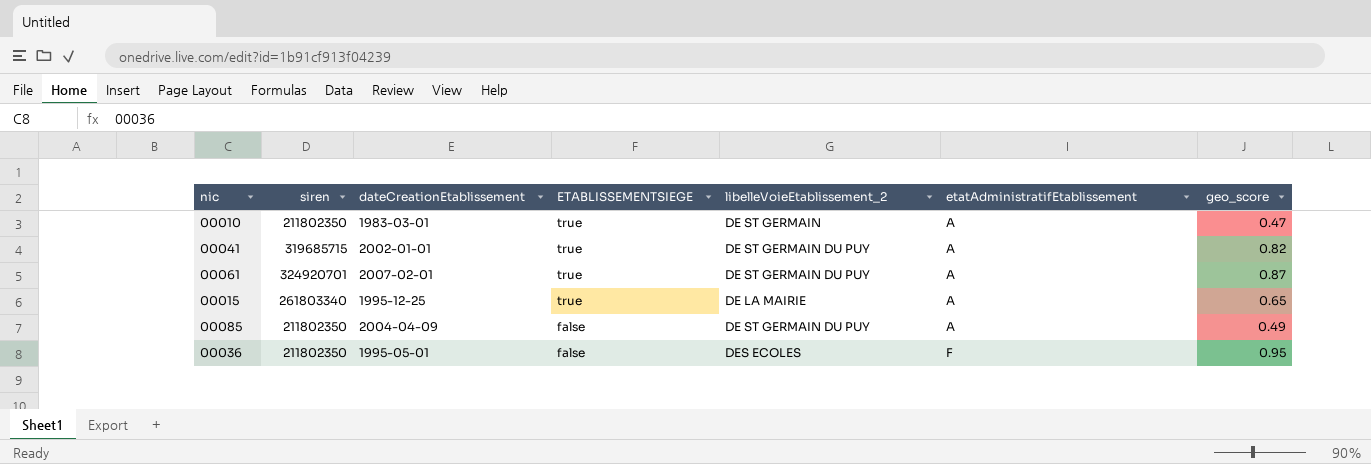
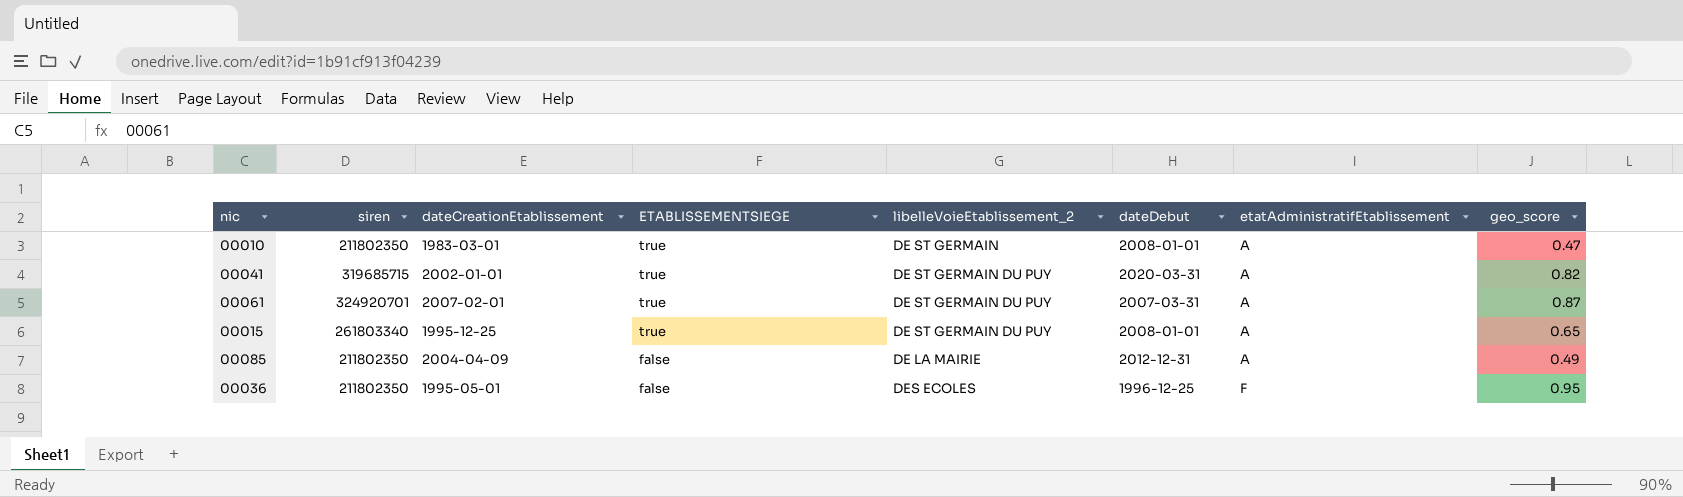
column dateDebut | position: none -> 6
00015 | libelleVoieEtablissement_2: DE LA MAIRIE -> DE ST GERMAIN DU PUY
00085 | libelleVoieEtablissement_2: DE ST GERMAIN DU PUY -> DE LA MAIRIE

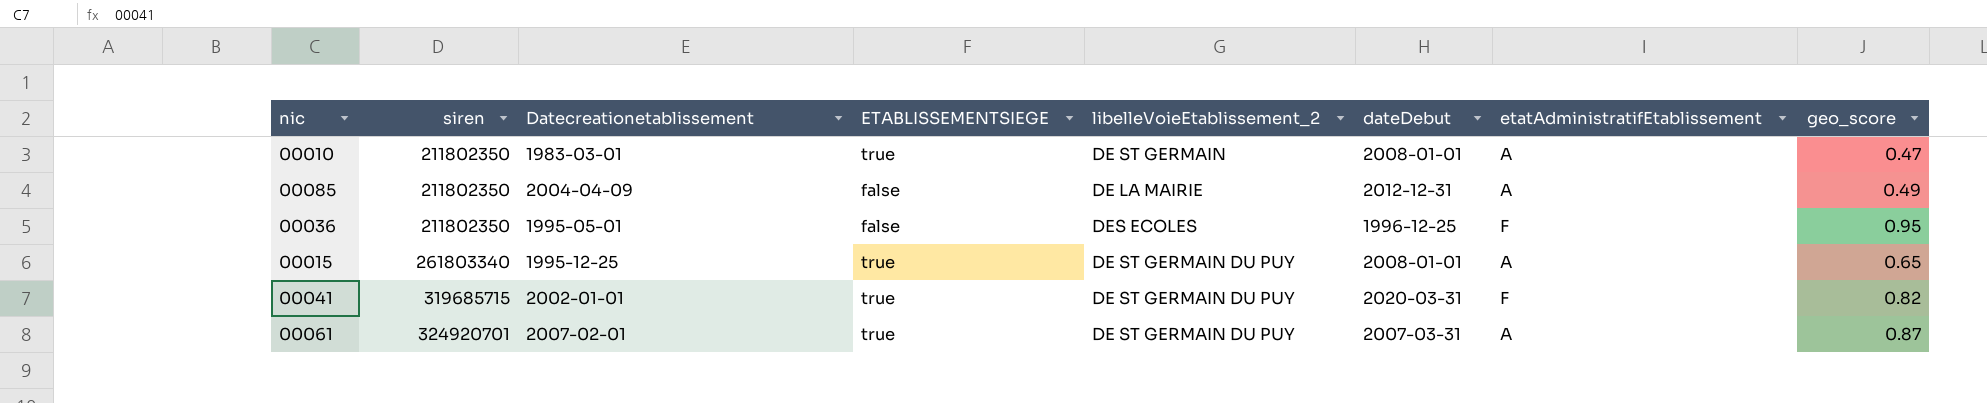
row order: ETABLISSEMENTSIEGE descending -> siren ascending
column name: dateCreationEtablissement -> Datecreationetablissement
00041 | etatAdministratifEtablissement: A -> F

